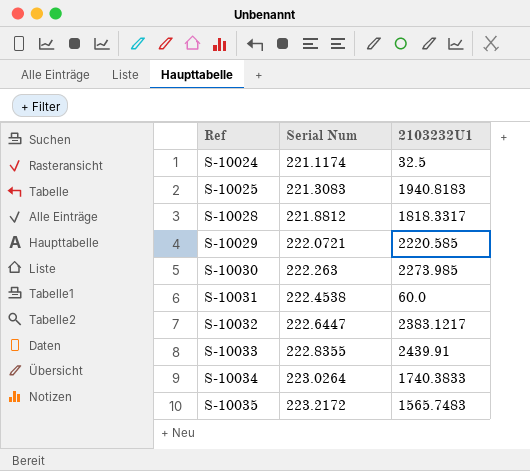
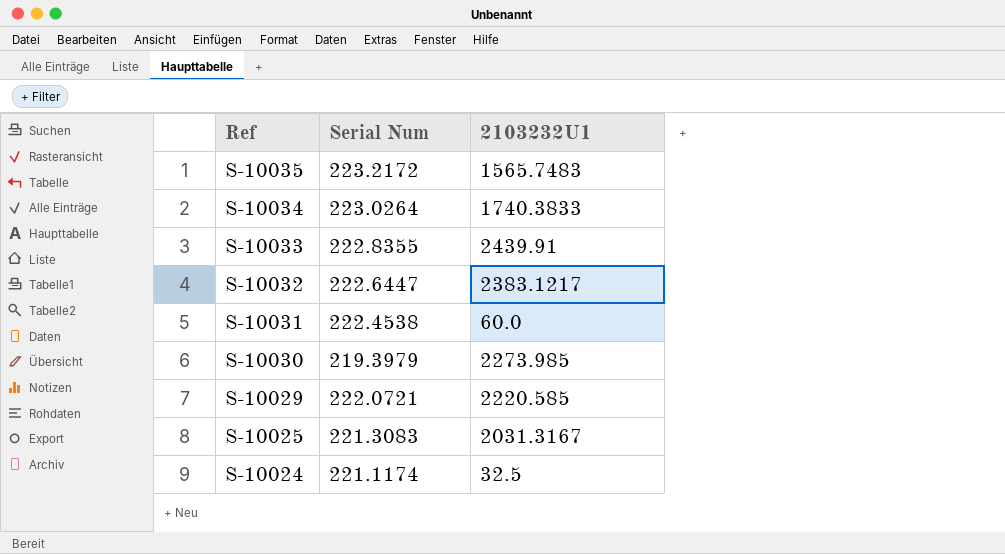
row order: Ref ascending -> Ref descending
row S-10028: 221.8812 | 1818.3317 -> none
S-10030 | Serial Num: 222.263 -> 219.3979
S-10025 | 2103232U1: 1940.8183 -> 2031.3167

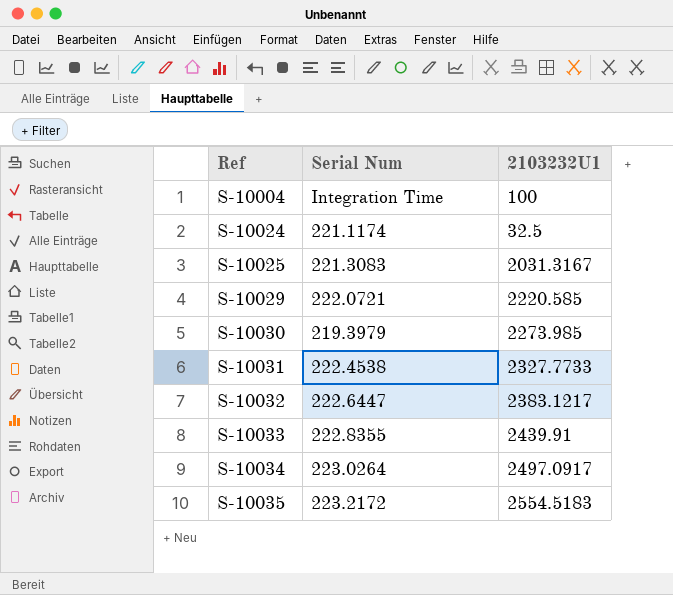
row order: Ref descending -> Ref ascending
row S-10004: none -> Integration Time | 100
S-10031 | 2103232U1: 60.0 -> 2327.7733
S-10034 | 2103232U1: 1740.3833 -> 2497.0917
S-10035 | 2103232U1: 1565.7483 -> 2554.5183

